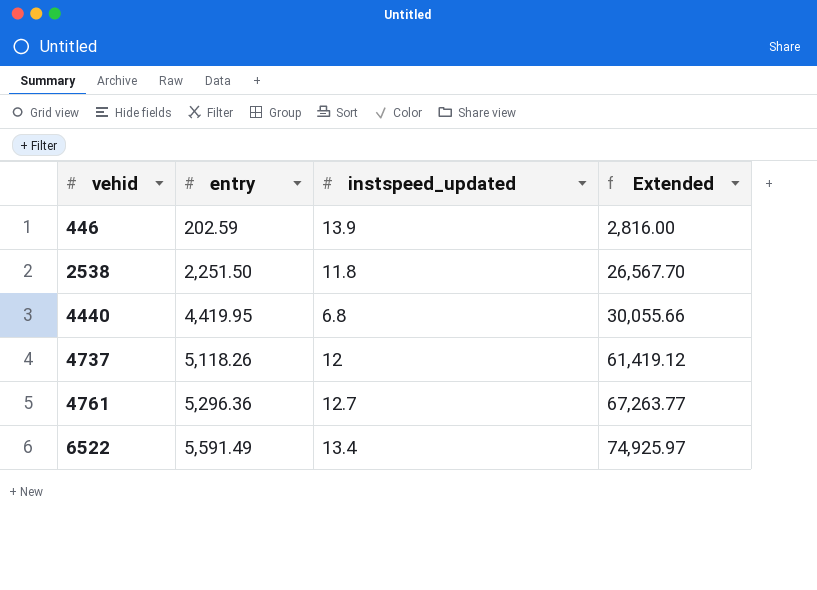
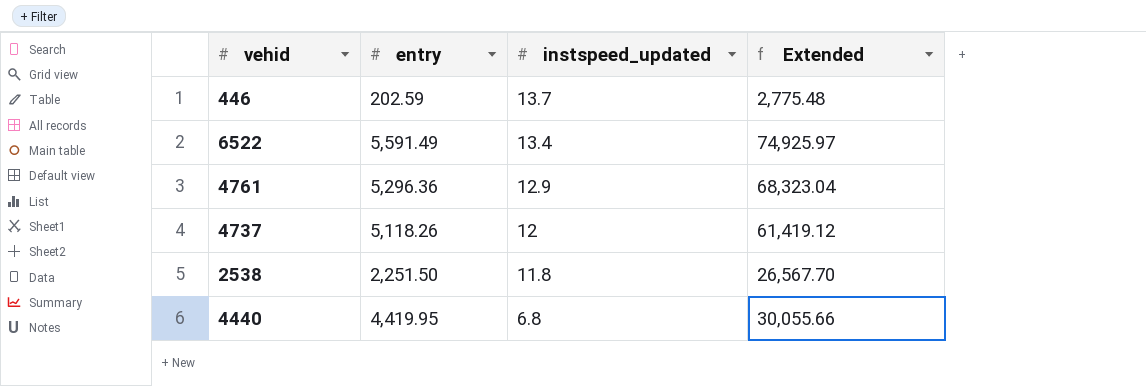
row order: vehid ascending -> instspeed_updated descending
446 | instspeed_updated: 13.9 -> 13.7
446 | Extended: 2,816.00 -> 2,775.48
4761 | instspeed_updated: 12.7 -> 12.9
4761 | Extended: 67,263.77 -> 68,323.04

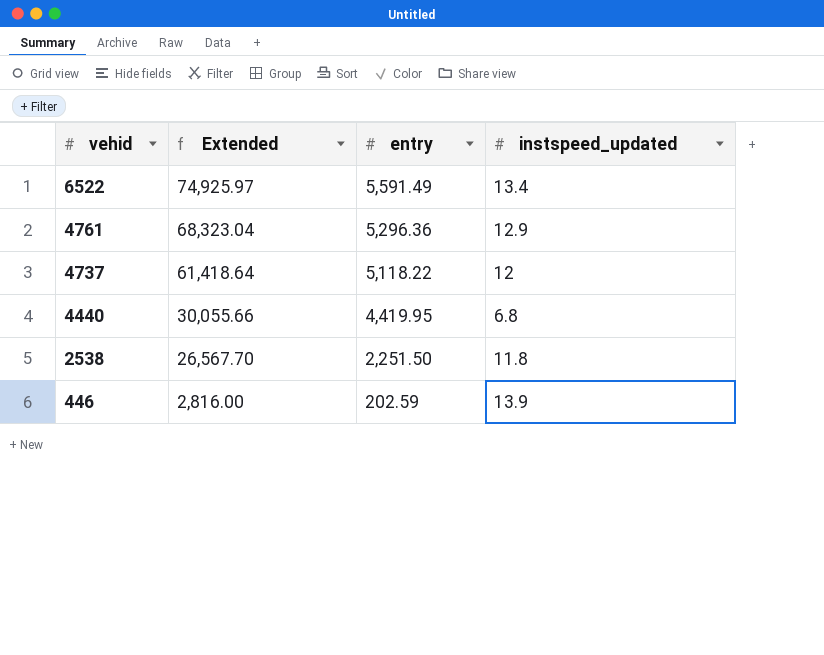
row order: instspeed_updated descending -> vehid descending
column Extended | position: 4 -> 2
4737 | Extended: 61,419.12 -> 61,418.64
4737 | entry: 5,118.26 -> 5,118.22
446 | Extended: 2,775.48 -> 2,816.00
446 | instspeed_updated: 13.7 -> 13.9

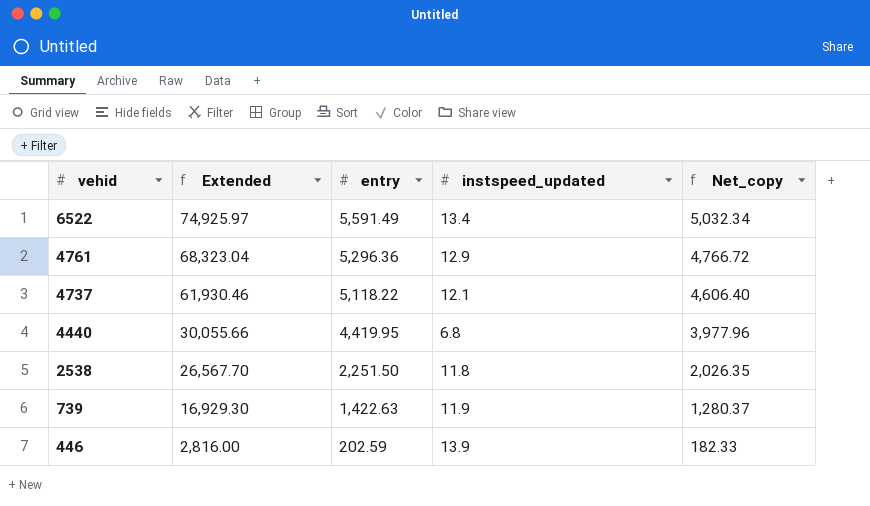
column Net_copy | formula: none -> [entry] * 0.9
4737 | Extended: 61,418.64 -> 61,930.46
4737 | instspeed_updated: 12 -> 12.1
row 739: none -> 16,929.30 | 1,422.63 | 11.9 | 1,280.37

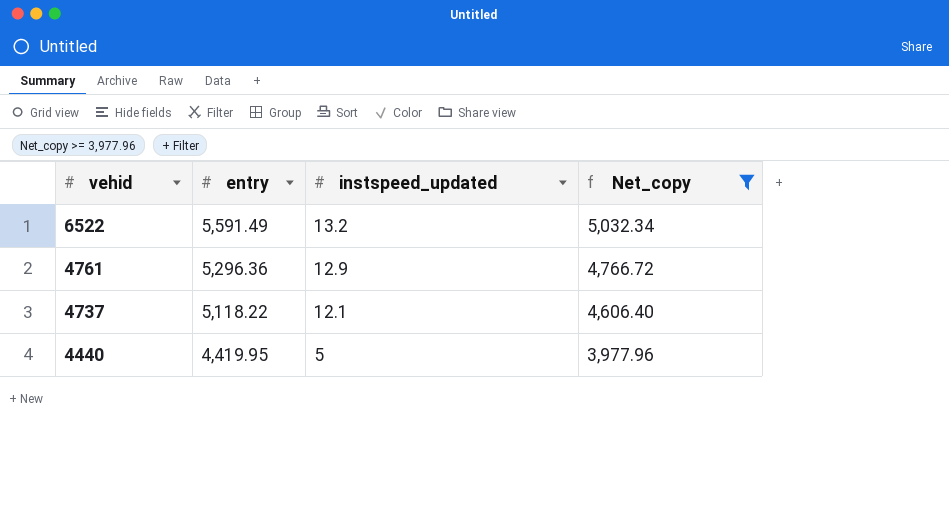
filter: none -> Net_copy >= 3,977.96
column Extended | formula: [entry] * [instspeed_updated] -> none
6522 | instspeed_updated: 13.4 -> 13.2
4440 | instspeed_updated: 6.8 -> 5

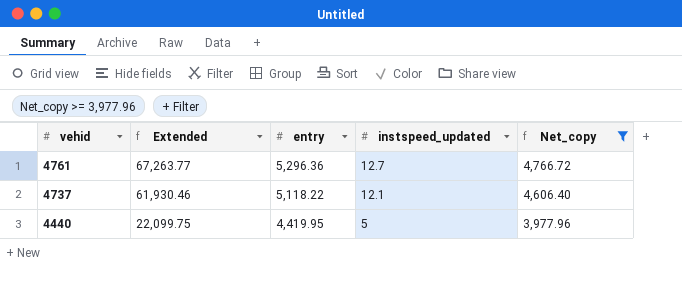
column Extended | formula: none -> [entry] * [instspeed_updated]
row 6522: 5,591.49 | 13.2 | 5,032.34 -> none
4761 | instspeed_updated: 12.9 -> 12.7

